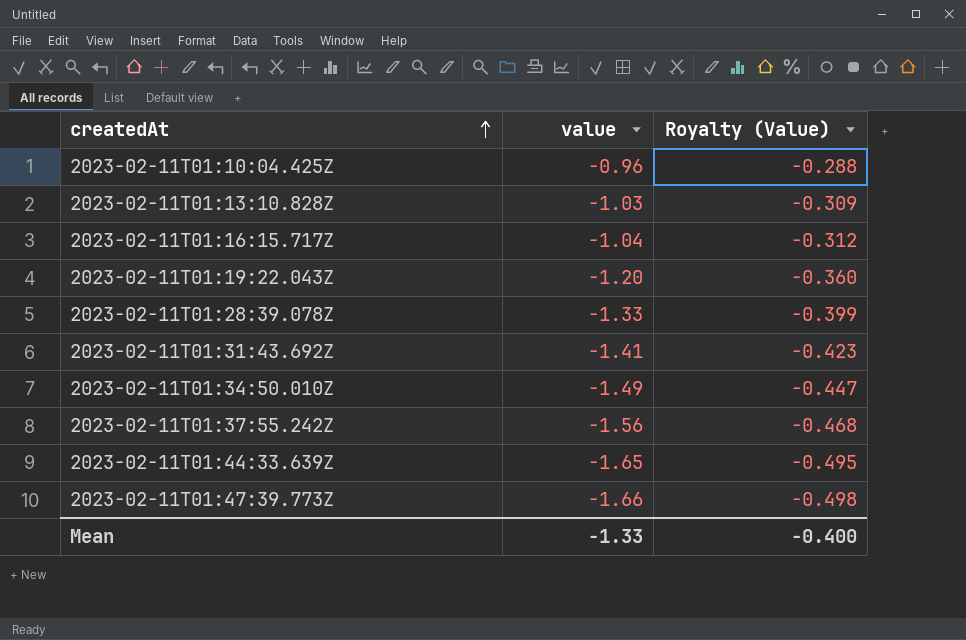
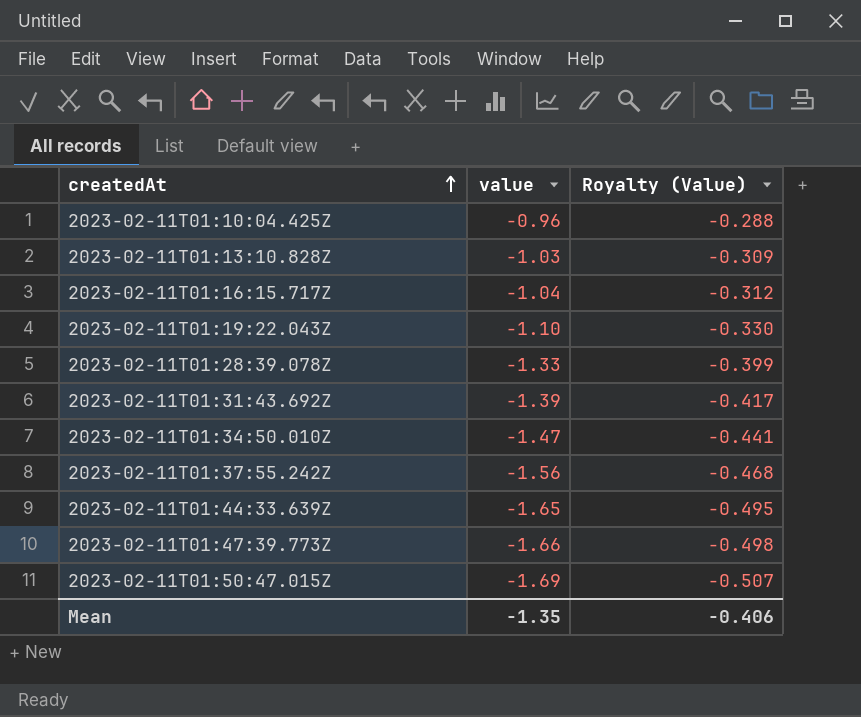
2023-02-11T01:19:22.043Z | value: -1.20 -> -1.10
2023-02-11T01:19:22.043Z | Royalty (Value): -0.360 -> -0.330
2023-02-11T01:31:43.692Z | value: -1.41 -> -1.39
2023-02-11T01:31:43.692Z | Royalty (Value): -0.423 -> -0.417
2023-02-11T01:34:50.010Z | value: -1.49 -> -1.47
2023-02-11T01:34:50.010Z | Royalty (Value): -0.447 -> -0.441
row 2023-02-11T01:50:47.015Z: none -> -1.69 | -0.507
Mean | value: -1.33 -> -1.35
Mean | Royalty (Value): -0.400 -> -0.406

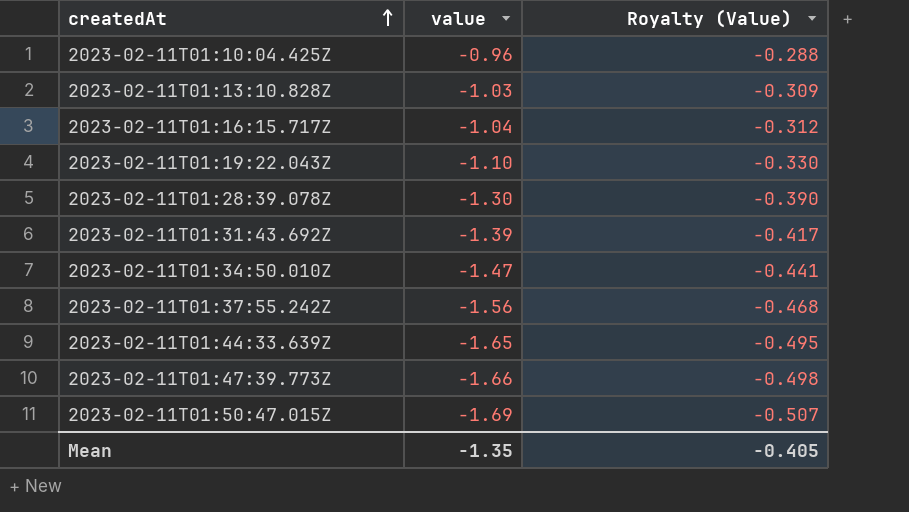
2023-02-11T01:28:39.078Z | value: -1.33 -> -1.30
2023-02-11T01:28:39.078Z | Royalty (Value): -0.399 -> -0.390
Mean | Royalty (Value): -0.406 -> -0.405

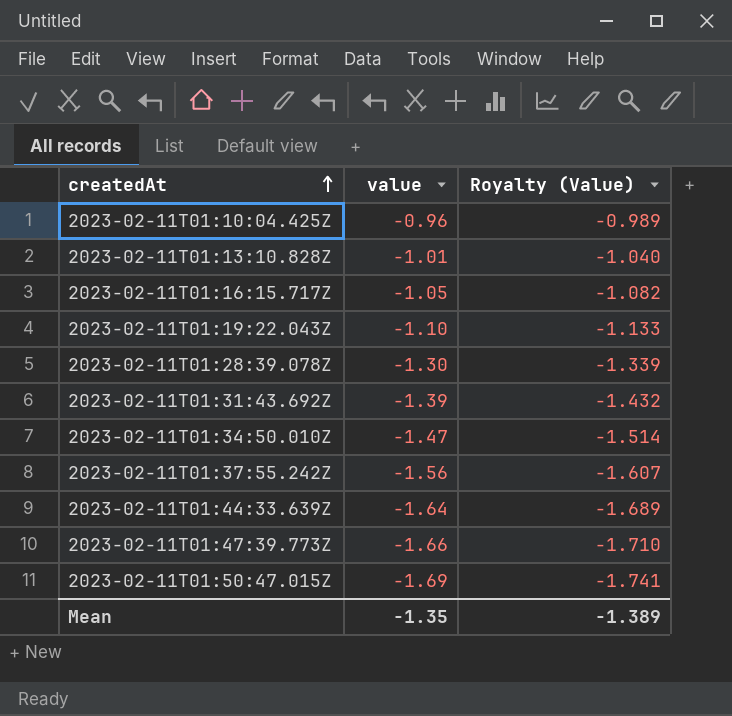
column Royalty (Value) | formula: [value] * 0.3 -> [value] * 1.03
2023-02-11T01:13:10.828Z | value: -1.03 -> -1.01
2023-02-11T01:16:15.717Z | value: -1.04 -> -1.05
2023-02-11T01:44:33.639Z | value: -1.65 -> -1.64
Mean | Royalty (Value): -0.405 -> -1.389

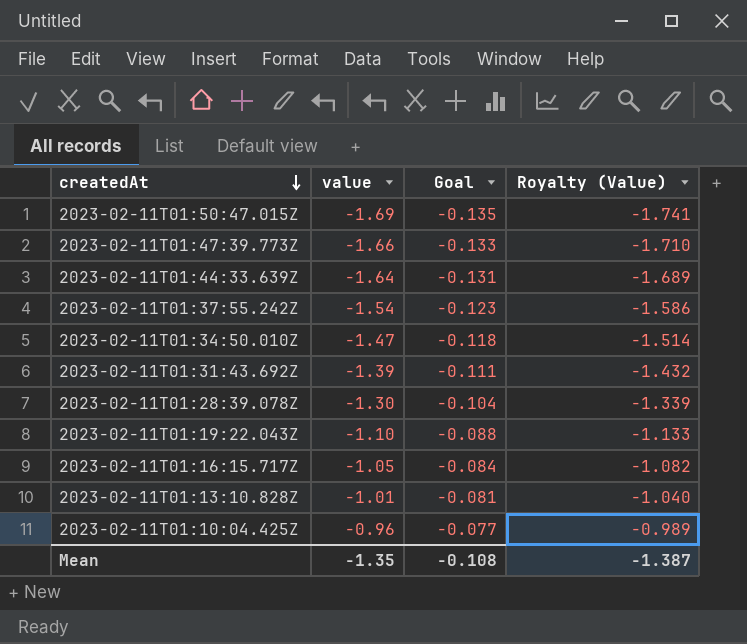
row order: createdAt ascending -> createdAt descending
column Goal | formula: none -> [value] * 0.08
2023-02-11T01:37:55.242Z | value: -1.56 -> -1.54
2023-02-11T01:37:55.242Z | Royalty (Value): -1.607 -> -1.586
Mean | Royalty (Value): -1.389 -> -1.387

